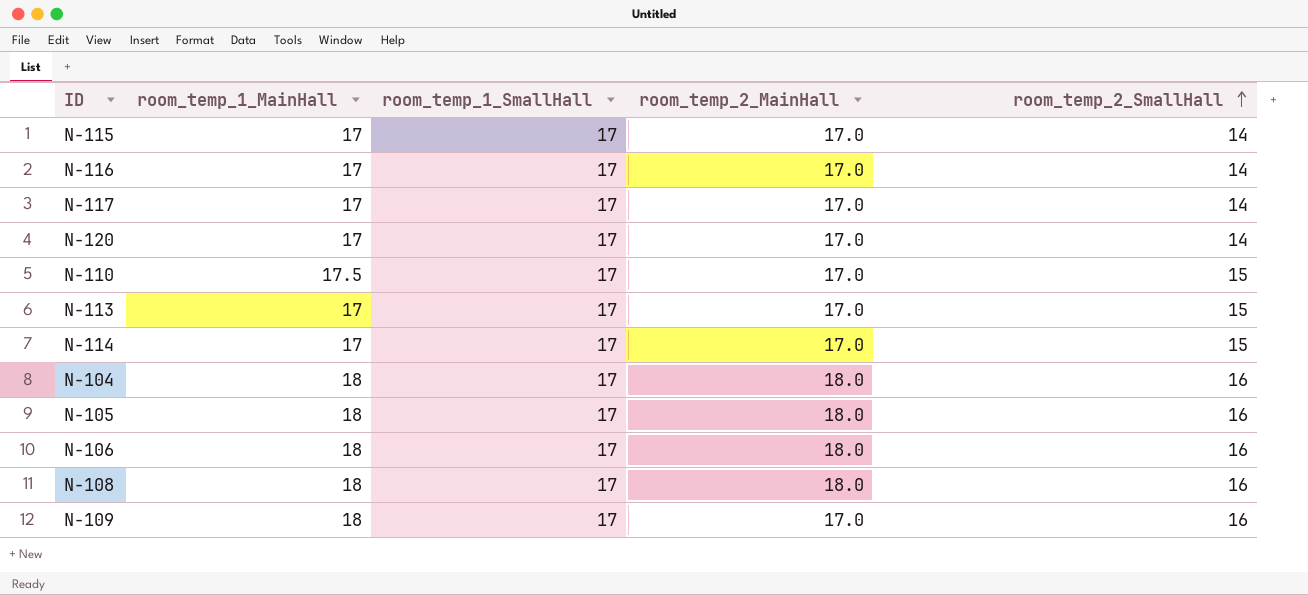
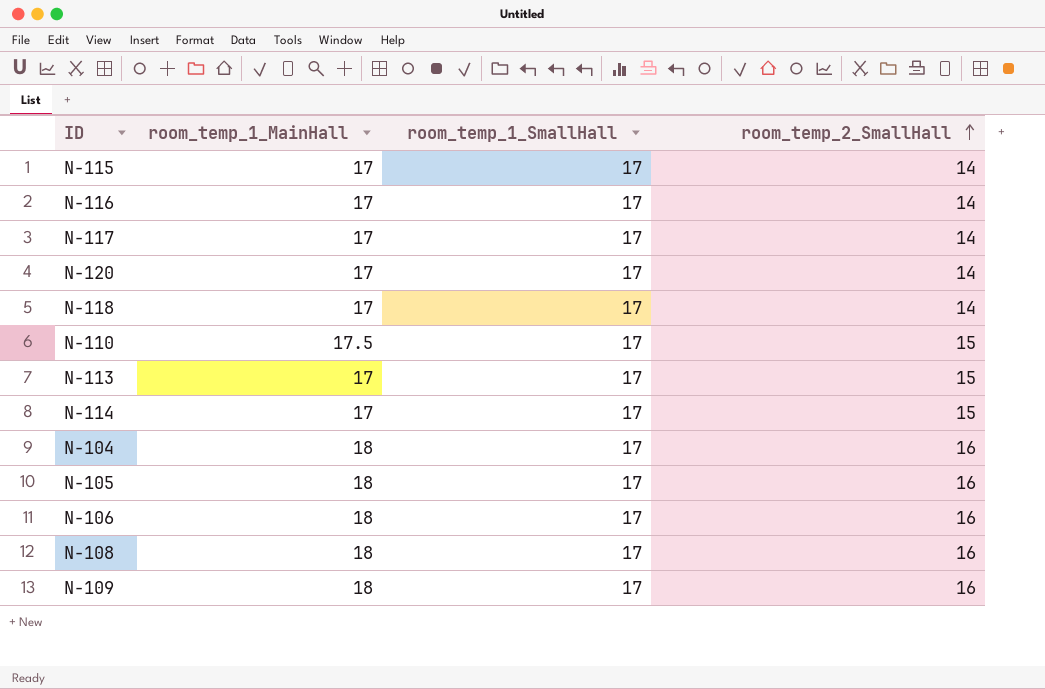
column room_temp_2_MainHall | position: 4 -> none
row N-118: none -> 17 | 17 | 14

